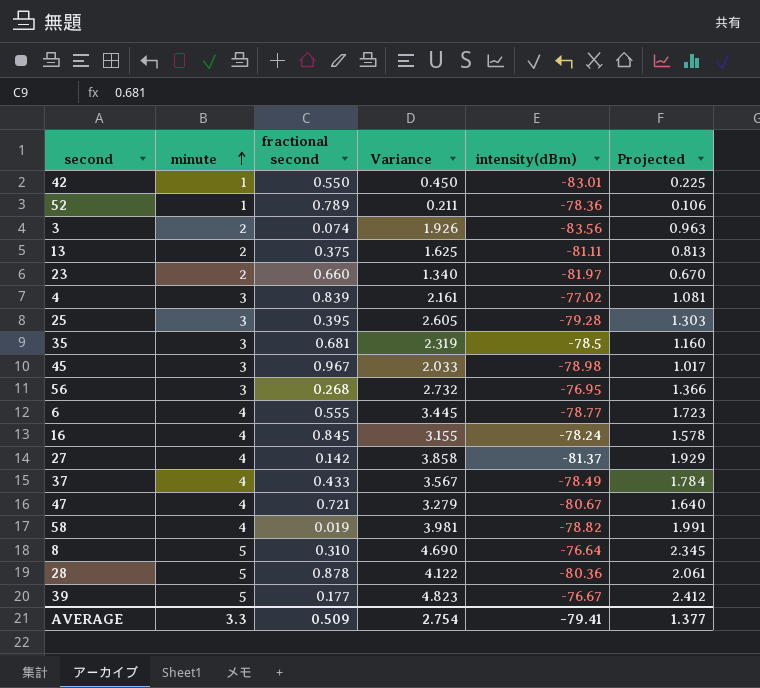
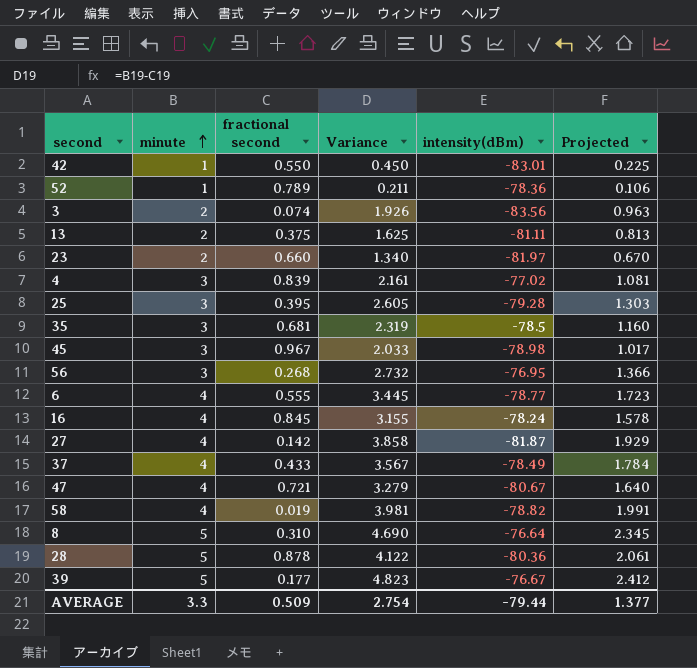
27 | intensity(dBm): -81.37 -> -81.87
AVERAGE | intensity(dBm): -79.41 -> -79.44

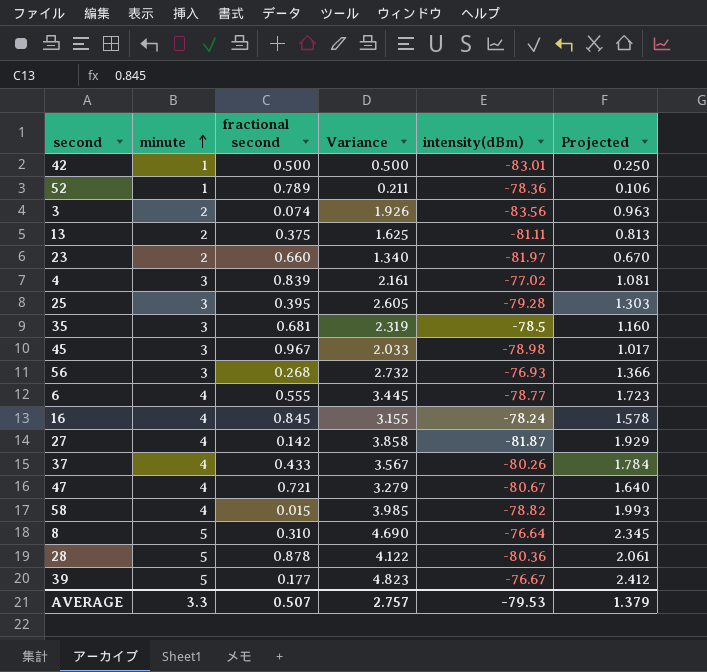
42 | fractional second: 0.550 -> 0.500
42 | Variance: 0.450 -> 0.500
42 | Projected: 0.225 -> 0.250
56 | intensity(dBm): -76.95 -> -76.93
37 | intensity(dBm): -78.49 -> -80.26
58 | fractional second: 0.019 -> 0.015
58 | Variance: 3.981 -> 3.985
58 | Projected: 1.991 -> 1.993
AVERAGE | fractional second: 0.509 -> 0.507
AVERAGE | Variance: 2.754 -> 2.757
AVERAGE | intensity(dBm): -79.44 -> -79.53
AVERAGE | Projected: 1.377 -> 1.379

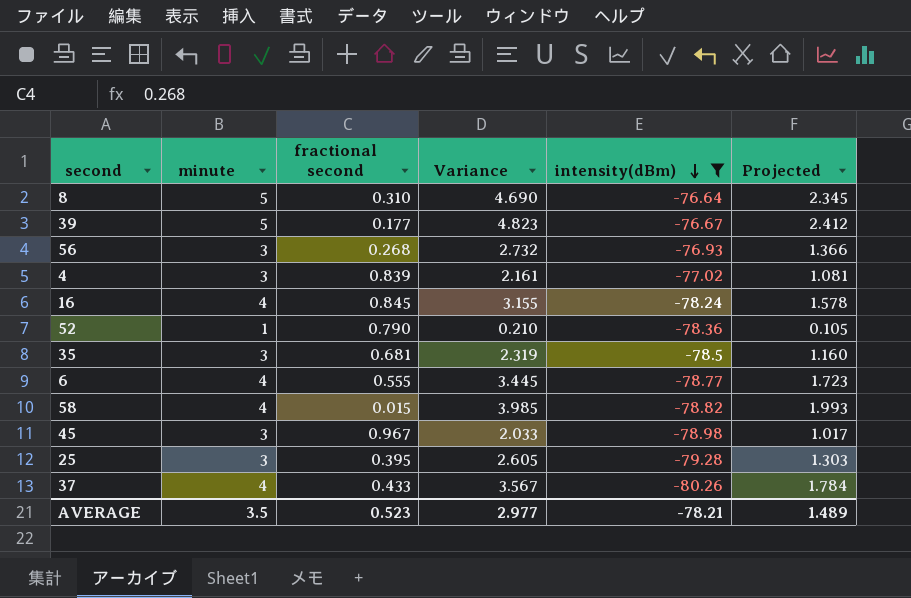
filter: none -> intensity(dBm) >= -80.26
row order: minute ascending -> intensity(dBm) descending
52 | fractional second: 0.789 -> 0.790
52 | Variance: 0.211 -> 0.210
52 | Projected: 0.106 -> 0.105
AVERAGE | minute: 3.3 -> 3.5
AVERAGE | fractional second: 0.507 -> 0.523
AVERAGE | Variance: 2.757 -> 2.977
AVERAGE | intensity(dBm): -79.53 -> -78.21
AVERAGE | Projected: 1.379 -> 1.489

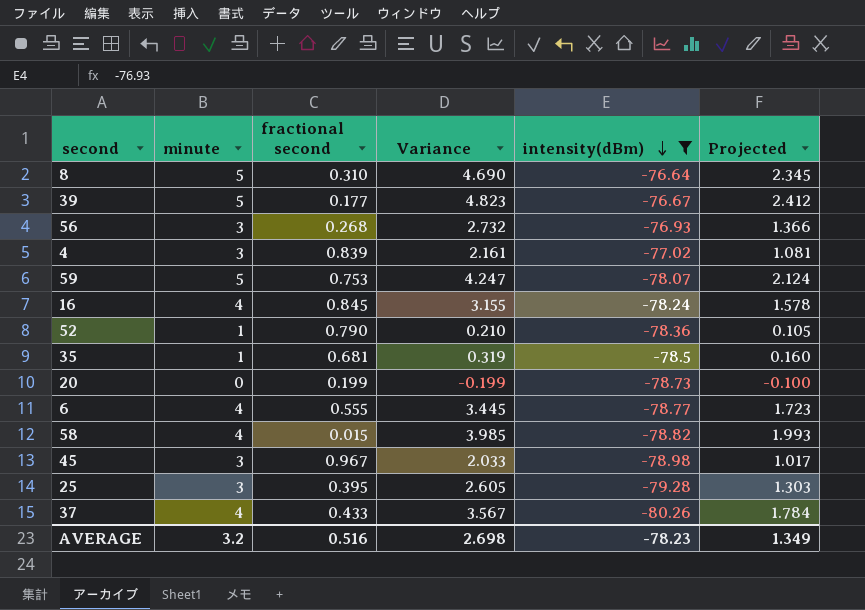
row 59: none -> 5 | 0.753 | 4.247 | -78.07 | 2.124
35 | minute: 3 -> 1
35 | Variance: 2.319 -> 0.319
35 | Projected: 1.160 -> 0.160
row 20: none -> 0 | 0.199 | -0.199 | -78.73 | -0.100
AVERAGE | minute: 3.5 -> 3.2
AVERAGE | fractional second: 0.523 -> 0.516
AVERAGE | Variance: 2.977 -> 2.698
AVERAGE | intensity(dBm): -78.21 -> -78.23
AVERAGE | Projected: 1.489 -> 1.349

